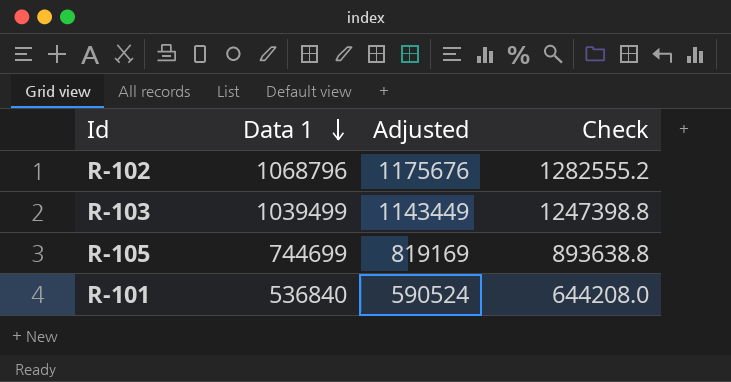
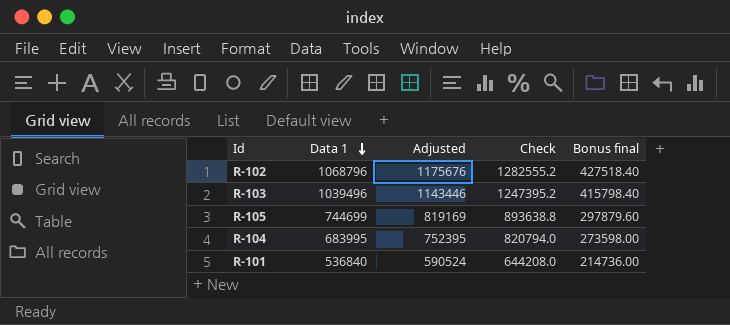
column Bonus final | formula: none -> [Data 1] * 0.4
R-103 | Data 1: 1039499 -> 1039496
R-103 | Adjusted: 1143449 -> 1143446
R-103 | Check: 1247398.8 -> 1247395.2
row R-104: none -> 683995 | 752395 | 820794.0 | 273598.00

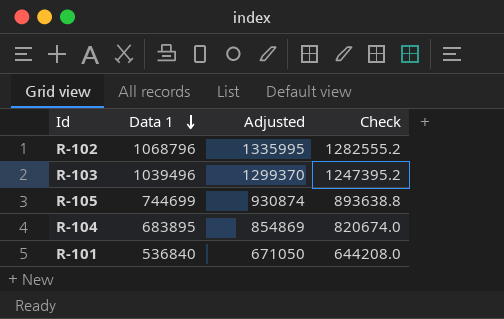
column Bonus final | formula: [Data 1] * 0.4 -> none
column Adjusted | formula: [Data 1] * 1.1 -> [Data 1] * 1.25
R-104 | Data 1: 683995 -> 683895
R-104 | Check: 820794.0 -> 820674.0

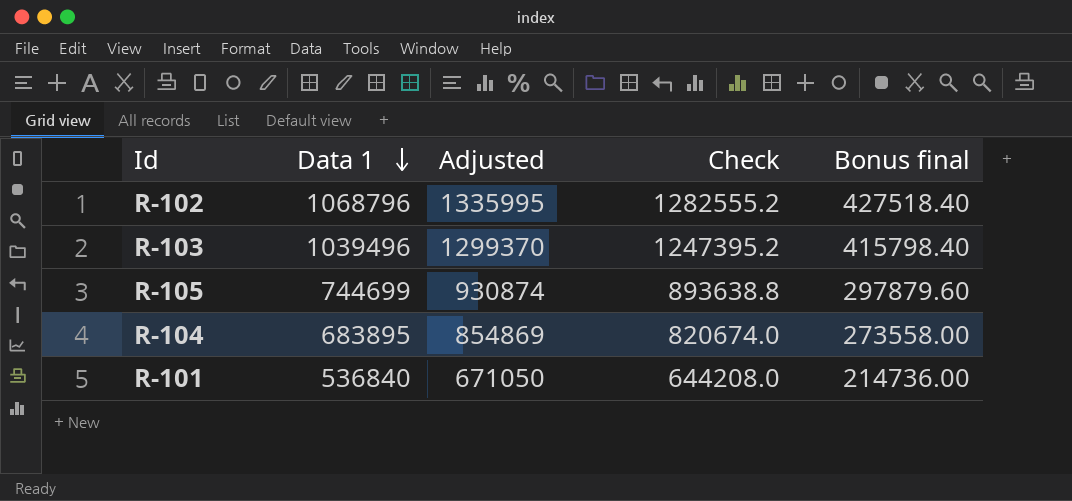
column Bonus final | formula: none -> [Data 1] * 0.4

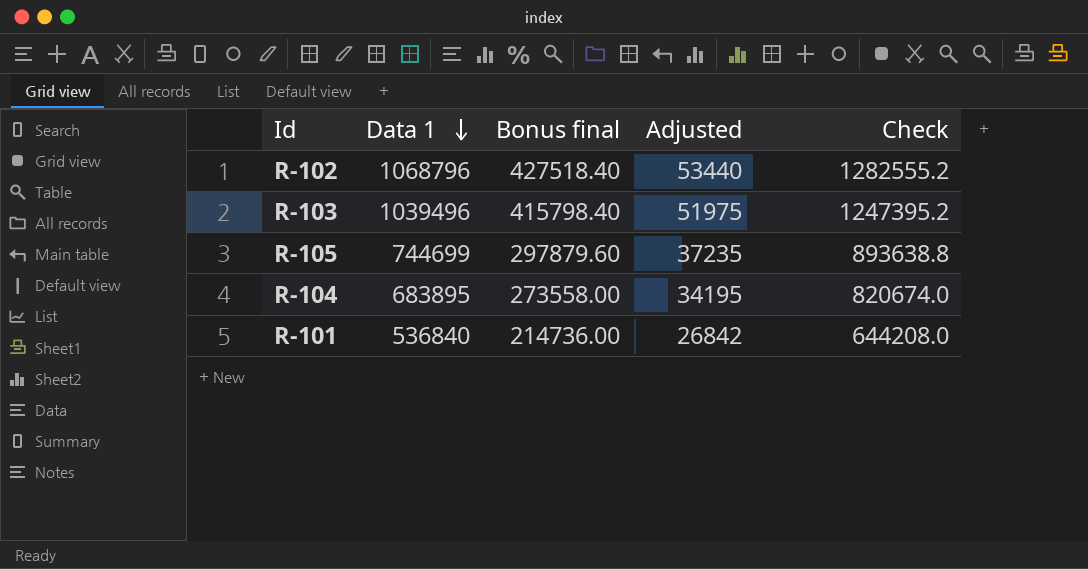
column Bonus final | position: 5 -> 3
column Adjusted | formula: [Data 1] * 1.25 -> [Data 1] * 0.05

